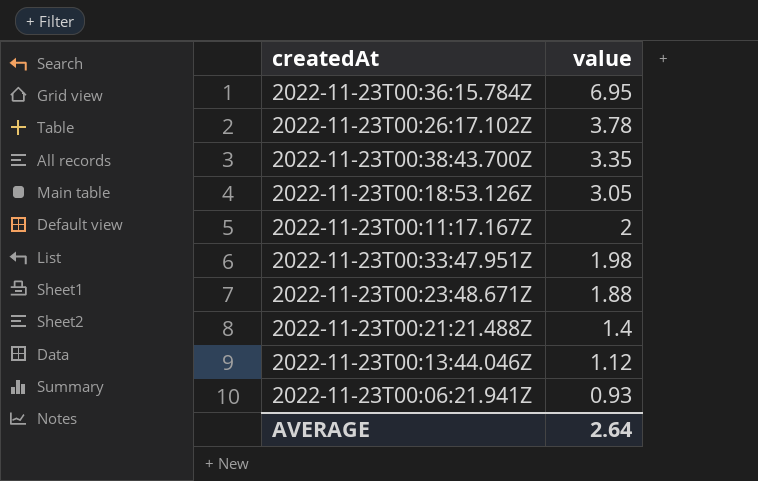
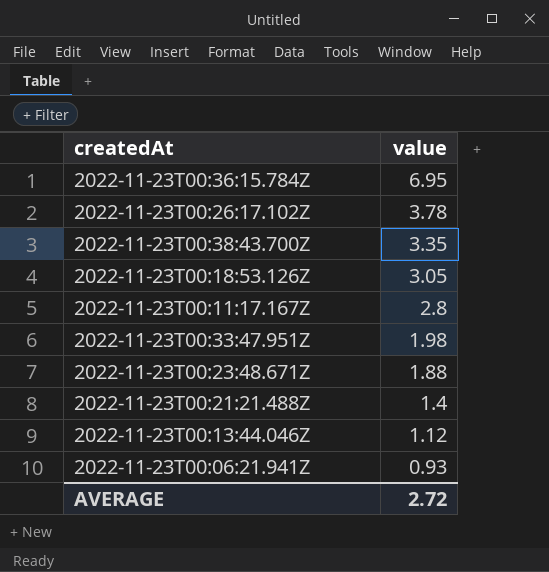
2022-11-23T00:11:17.167Z | value: 2 -> 2.8
AVERAGE | value: 2.64 -> 2.72

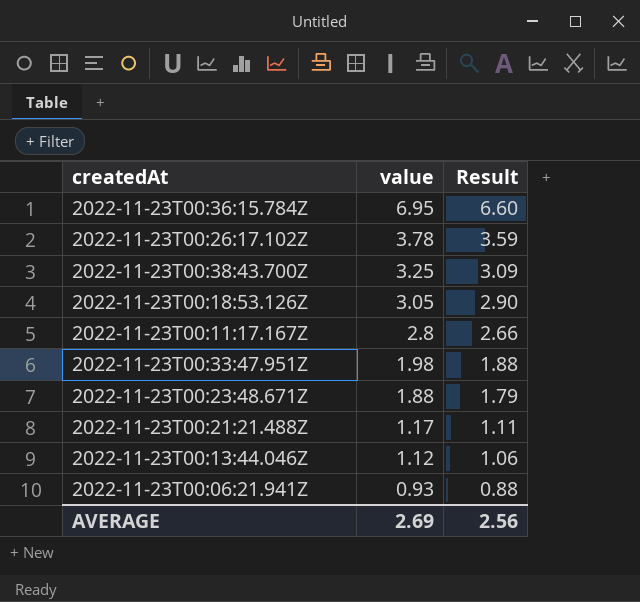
column Result | formula: none -> [value] * 0.95
2022-11-23T00:38:43.700Z | value: 3.35 -> 3.25
2022-11-23T00:21:21.488Z | value: 1.4 -> 1.17
AVERAGE | value: 2.72 -> 2.69

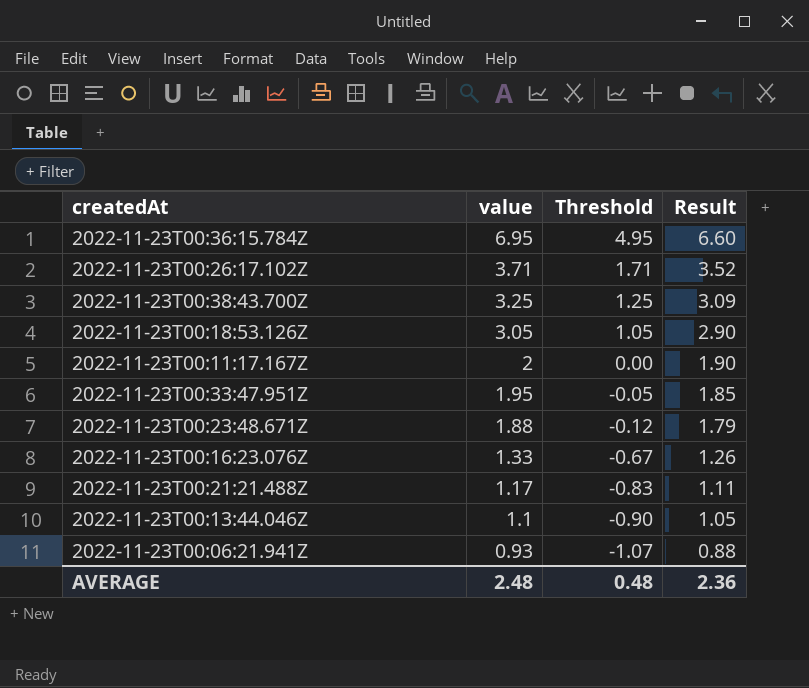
column Threshold | formula: none -> [value] - 2
2022-11-23T00:26:17.102Z | value: 3.78 -> 3.71
2022-11-23T00:26:17.102Z | Result: 3.59 -> 3.52
2022-11-23T00:11:17.167Z | value: 2.8 -> 2
2022-11-23T00:11:17.167Z | Result: 2.66 -> 1.90
2022-11-23T00:33:47.951Z | value: 1.98 -> 1.95
2022-11-23T00:33:47.951Z | Result: 1.88 -> 1.85
row 2022-11-23T00:16:23.076Z: none -> 1.33 | -0.67 | 1.26
2022-11-23T00:13:44.046Z | value: 1.12 -> 1.1
2022-11-23T00:13:44.046Z | Result: 1.06 -> 1.05
AVERAGE | value: 2.69 -> 2.48
AVERAGE | Result: 2.56 -> 2.36

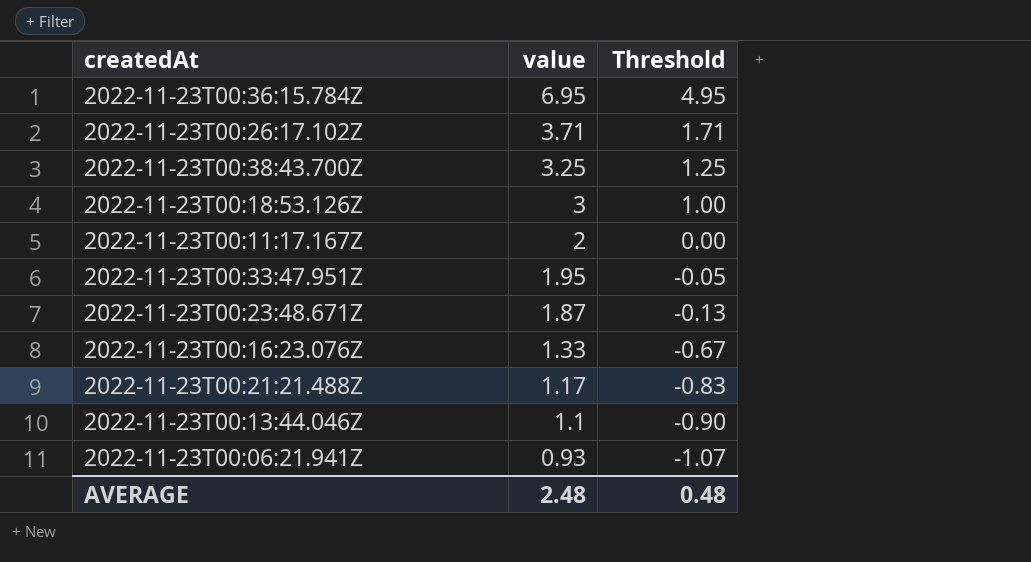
column Result | formula: [value] * 0.95 -> none
2022-11-23T00:18:53.126Z | value: 3.05 -> 3
2022-11-23T00:18:53.126Z | Threshold: 1.05 -> 1.00
2022-11-23T00:23:48.671Z | value: 1.88 -> 1.87
2022-11-23T00:23:48.671Z | Threshold: -0.12 -> -0.13

